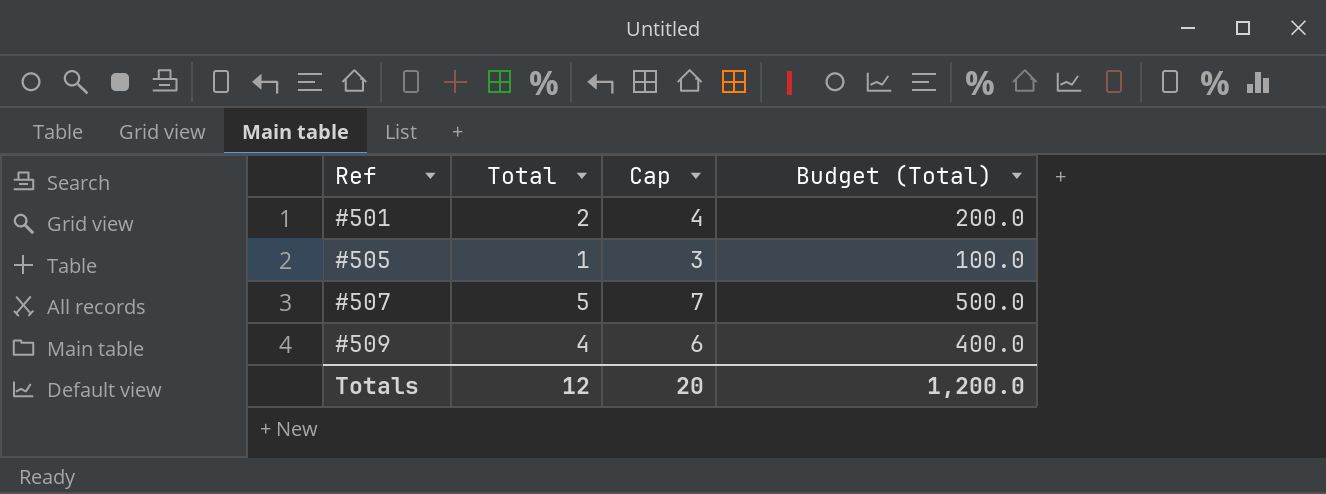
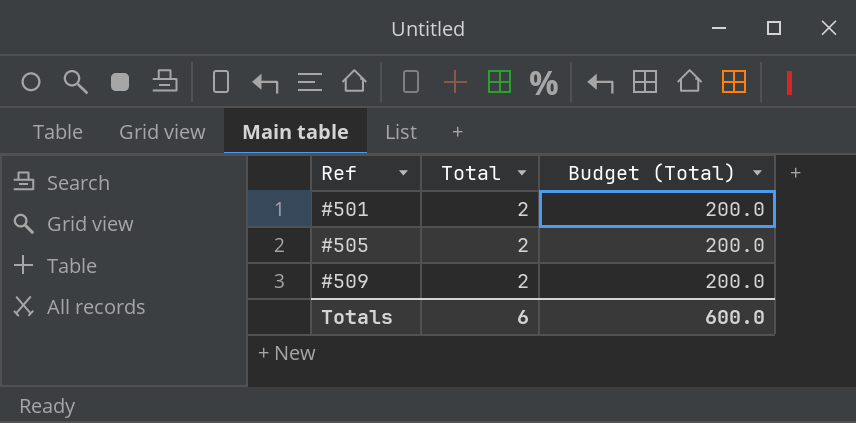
column Cap | formula: [Total] + 2 -> none
row #507: 5 | 7 | 500.0 -> none
#505 | Total: 1 -> 2
#505 | Budget (Total): 100.0 -> 200.0
#509 | Total: 4 -> 2
#509 | Budget (Total): 400.0 -> 200.0
Totals | Total: 12 -> 6
Totals | Budget (Total): 1,200.0 -> 600.0

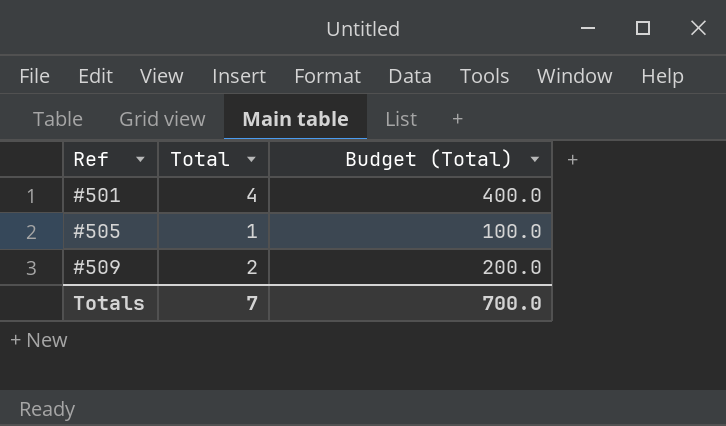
#501 | Total: 2 -> 4
#501 | Budget (Total): 200.0 -> 400.0
#505 | Total: 2 -> 1
#505 | Budget (Total): 200.0 -> 100.0
Totals | Total: 6 -> 7
Totals | Budget (Total): 600.0 -> 700.0

